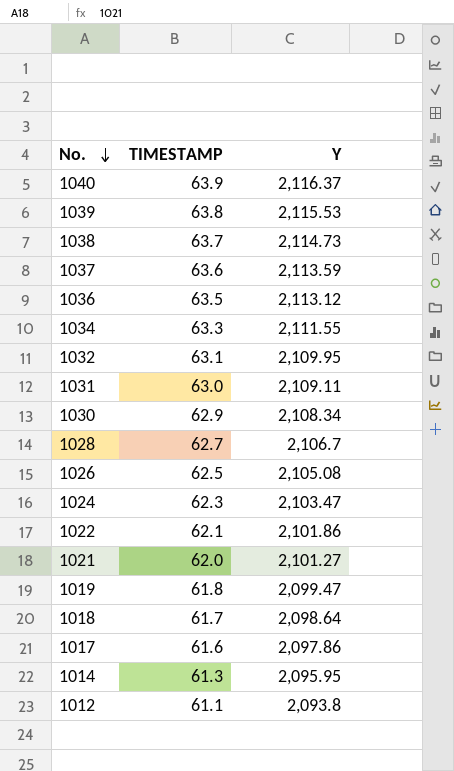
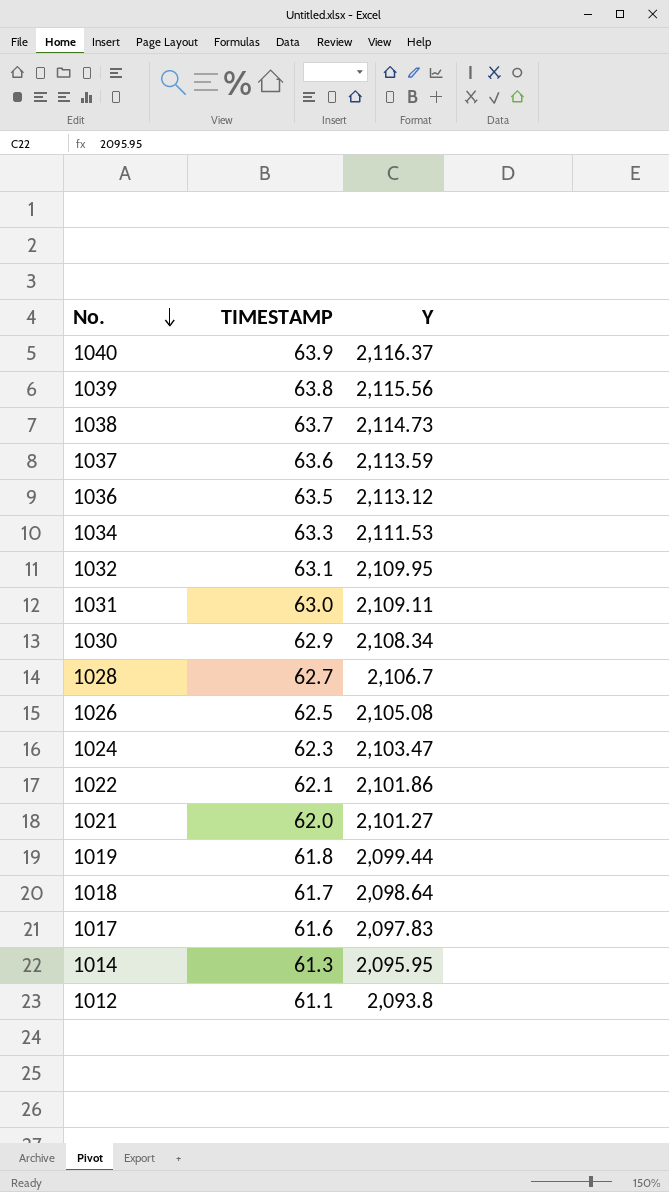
1039 | Y: 2,115.53 -> 2,115.56
1034 | Y: 2,111.55 -> 2,111.53
1019 | Y: 2,099.47 -> 2,099.44
1017 | Y: 2,097.86 -> 2,097.83

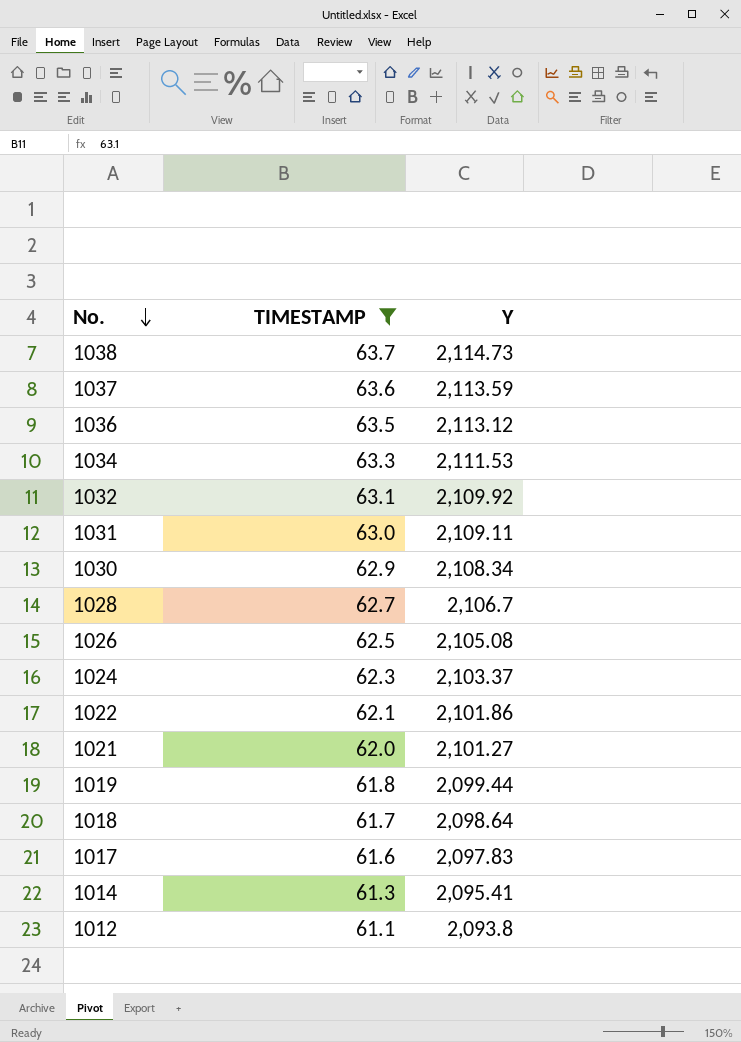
filter: none -> TIMESTAMP <= 63.7
1032 | Y: 2,109.95 -> 2,109.92
1024 | Y: 2,103.47 -> 2,103.37
1014 | Y: 2,095.95 -> 2,095.41

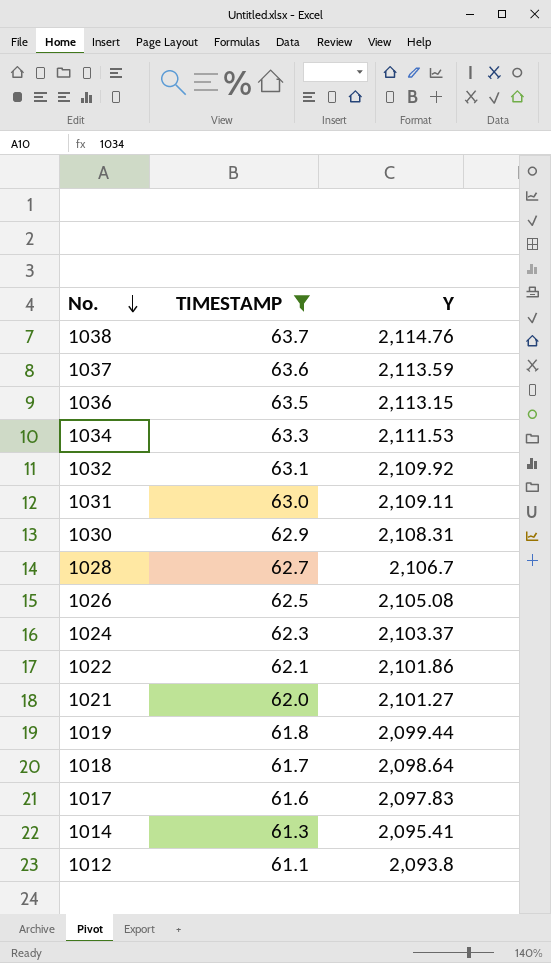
1038 | Y: 2,114.73 -> 2,114.76
1036 | Y: 2,113.12 -> 2,113.15
1030 | Y: 2,108.34 -> 2,108.31

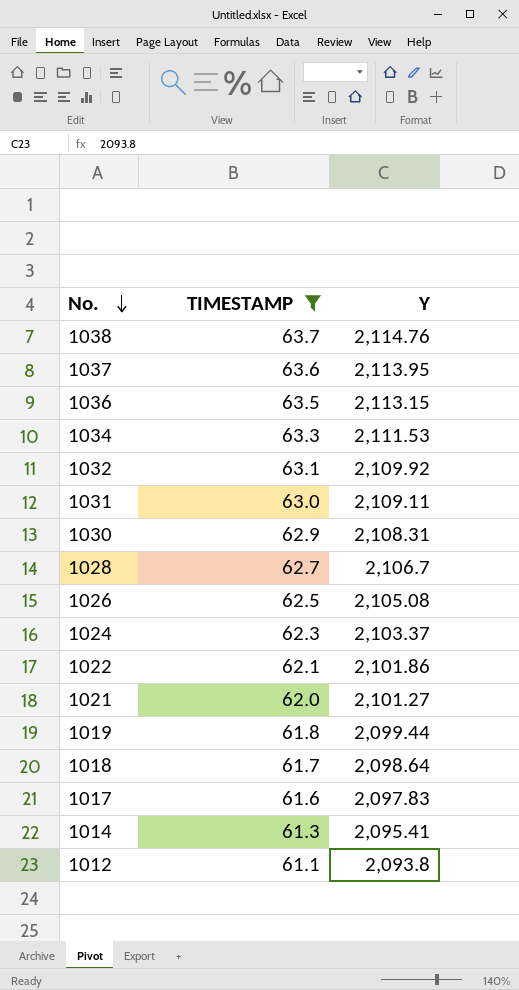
1037 | Y: 2,113.59 -> 2,113.95

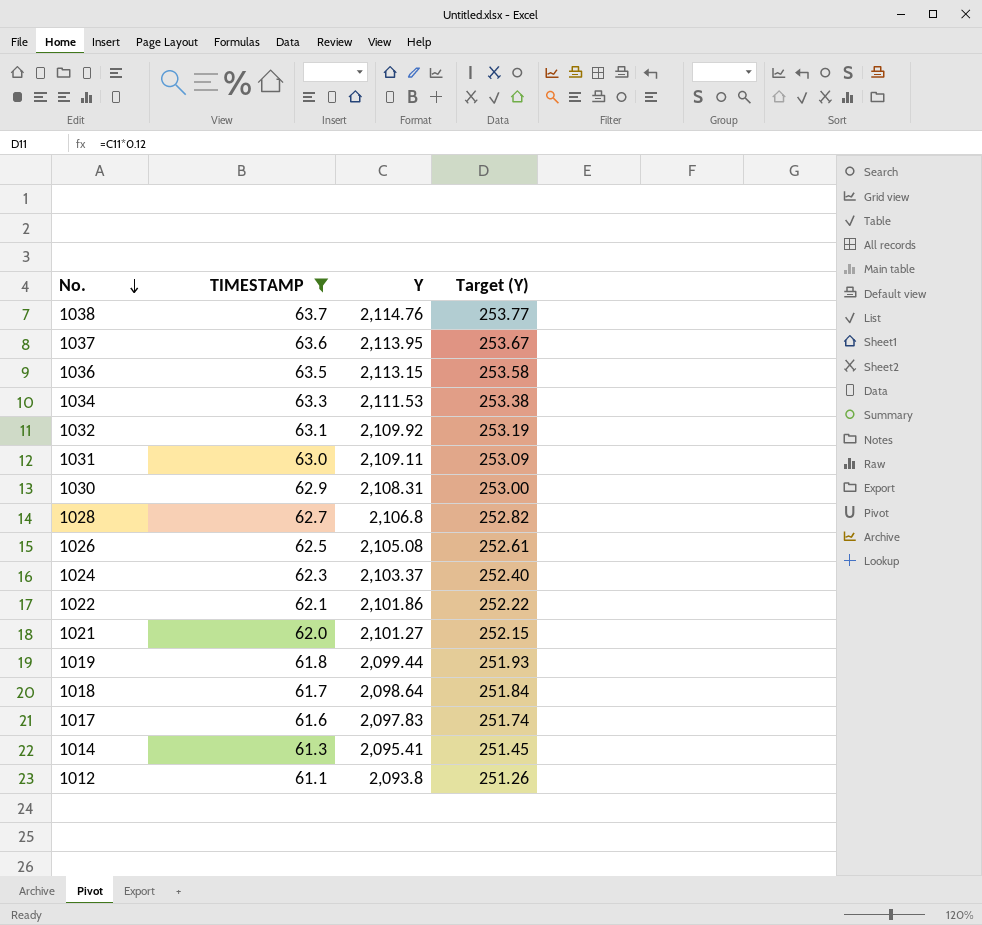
column Target (Y) | formula: none -> [Y] * 0.12
1028 | Y: 2,106.7 -> 2,106.8

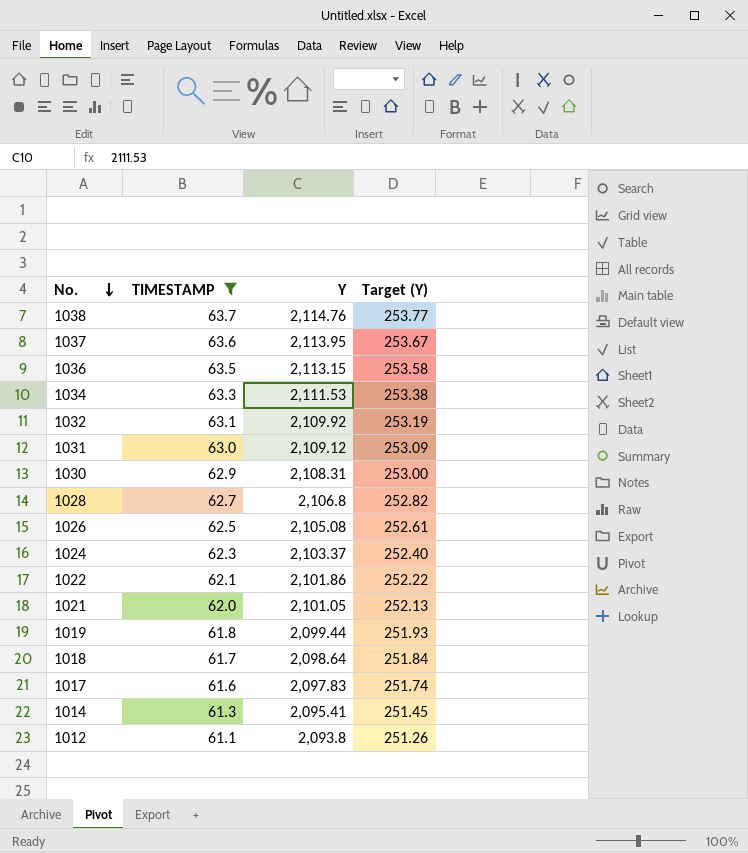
1031 | Y: 2,109.11 -> 2,109.12
1021 | Y: 2,101.27 -> 2,101.05
1021 | Target (Y): 252.15 -> 252.13

